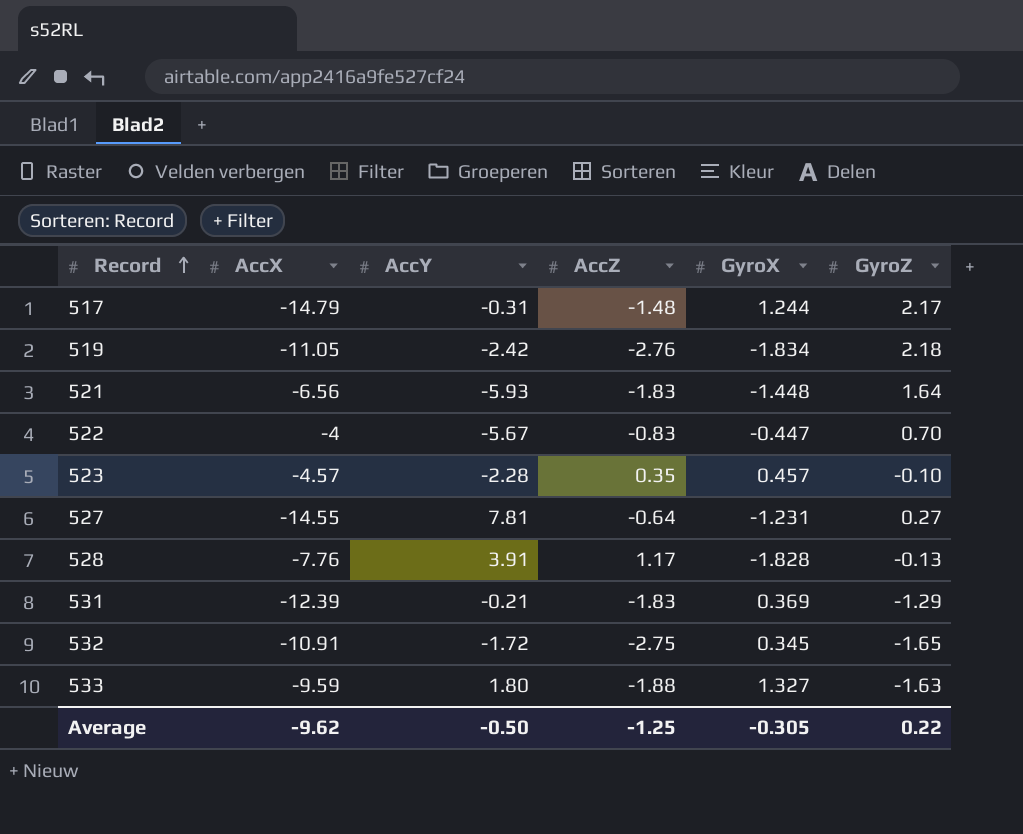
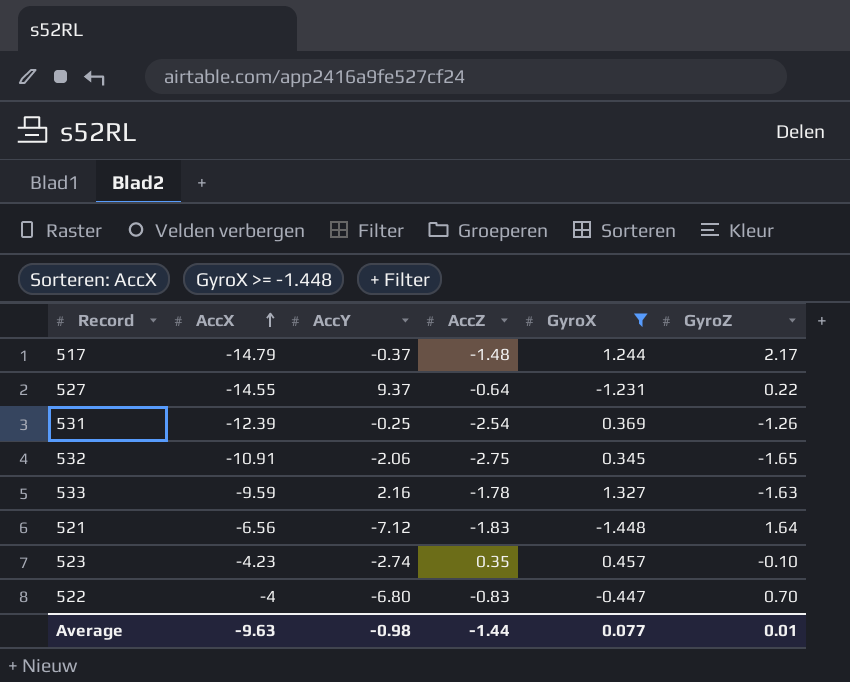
filter: none -> GyroX >= -1.448
row order: Record ascending -> AccX ascending
517 | AccY: -0.31 -> -0.37
527 | AccY: 7.81 -> 9.37
527 | GyroZ: 0.27 -> 0.22
531 | AccY: -0.21 -> -0.25
531 | AccZ: -1.83 -> -2.54
531 | GyroZ: -1.29 -> -1.26
532 | AccY: -1.72 -> -2.06
533 | AccY: 1.80 -> 2.16
533 | AccZ: -1.88 -> -1.78
521 | AccY: -5.93 -> -7.12
523 | AccX: -4.57 -> -4.23
523 | AccY: -2.28 -> -2.74
522 | AccY: -5.67 -> -6.80
Average | AccX: -9.62 -> -9.63
Average | AccY: -0.50 -> -0.98
Average | AccZ: -1.25 -> -1.44
Average | GyroX: -0.305 -> 0.077
Average | GyroZ: 0.22 -> 0.01

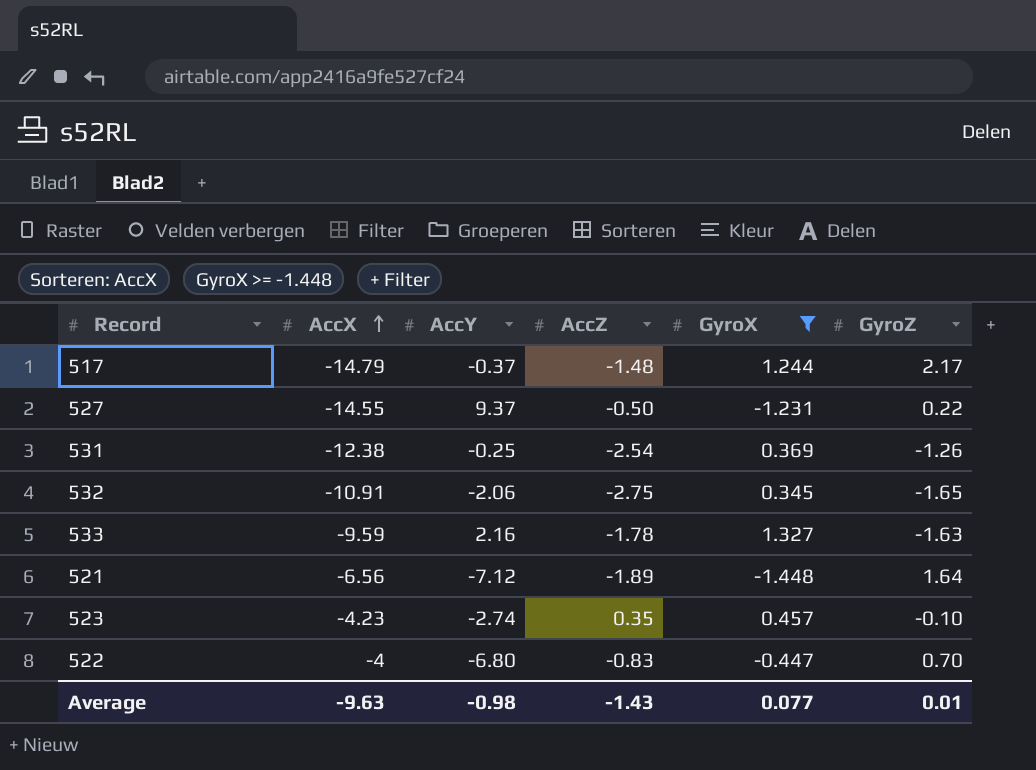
527 | AccZ: -0.64 -> -0.50
531 | AccX: -12.39 -> -12.38
521 | AccZ: -1.83 -> -1.89
Average | AccZ: -1.44 -> -1.43

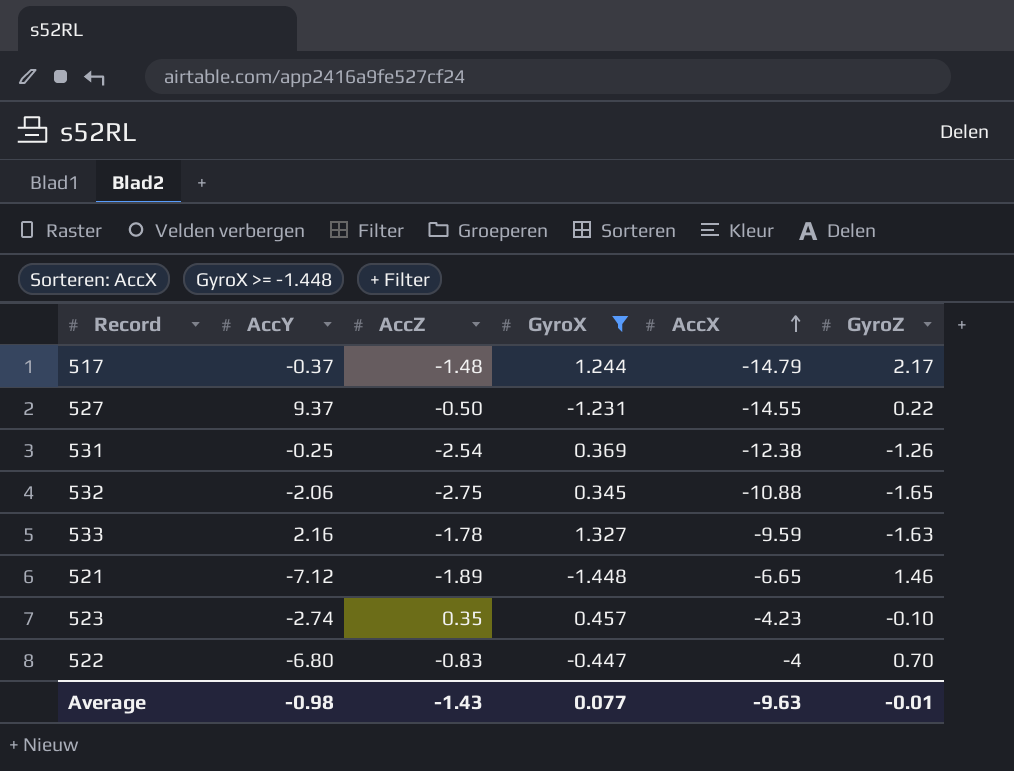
column AccX | position: 2 -> 5
532 | AccX: -10.91 -> -10.88
521 | AccX: -6.56 -> -6.65
521 | GyroZ: 1.64 -> 1.46
Average | GyroZ: 0.01 -> -0.01

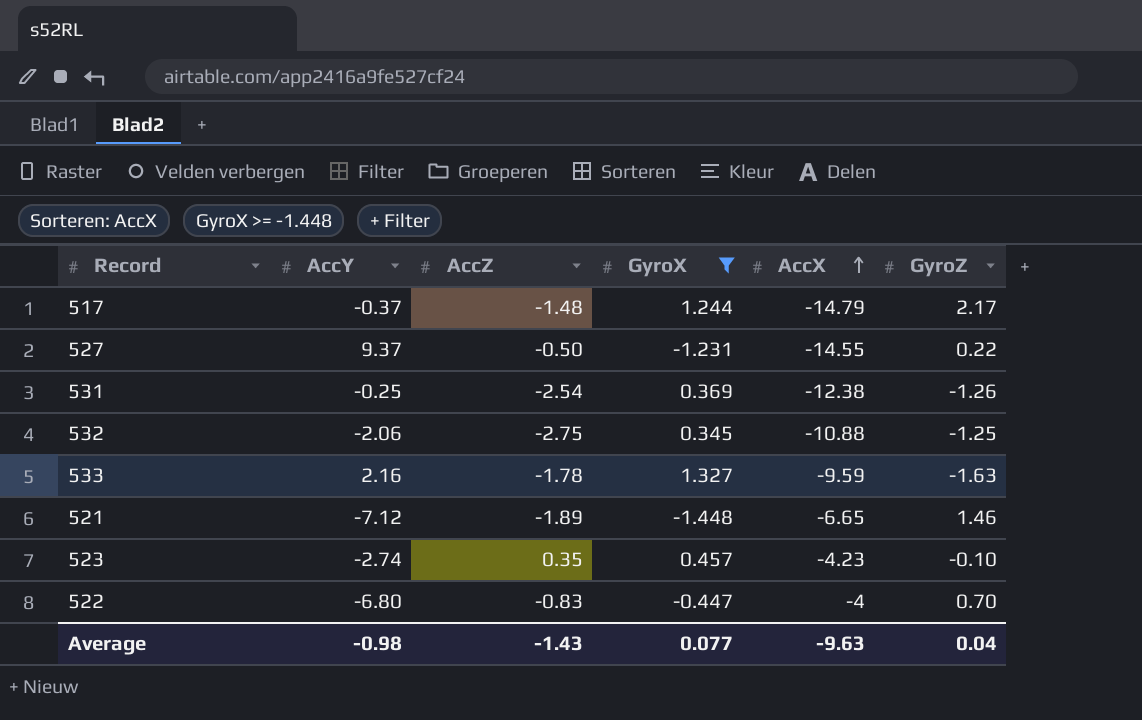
532 | GyroZ: -1.65 -> -1.25
Average | GyroZ: -0.01 -> 0.04

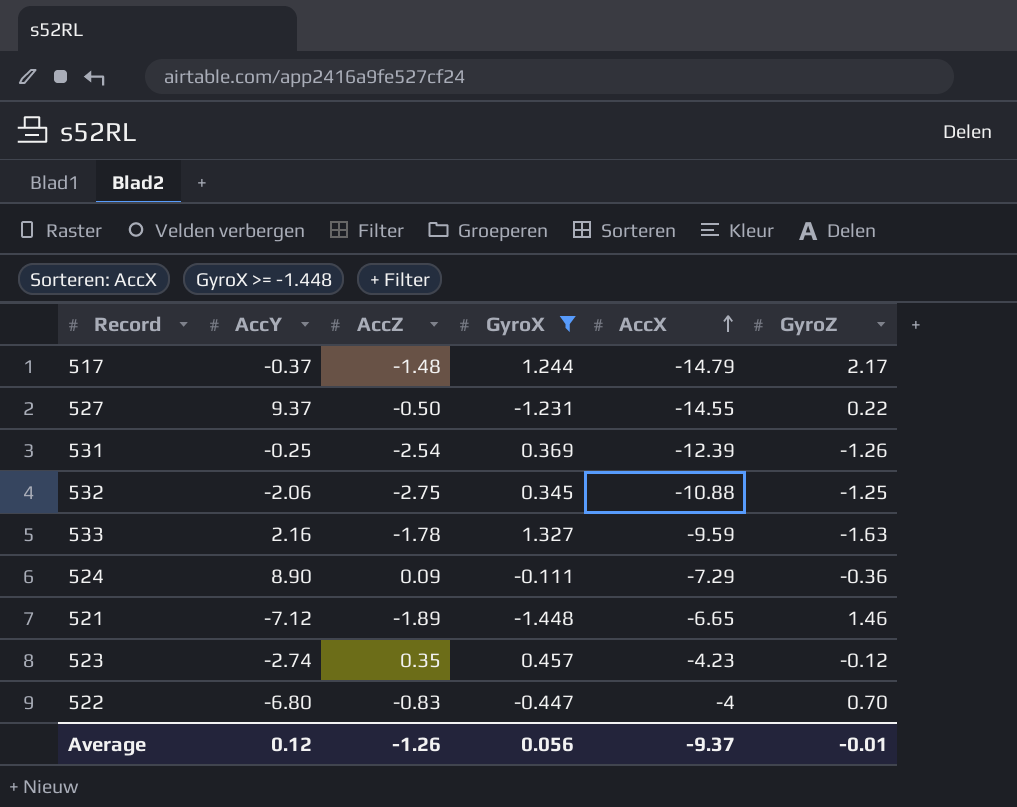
531 | AccX: -12.38 -> -12.39
row 524: none -> 8.90 | 0.09 | -0.111 | -7.29 | -0.36
523 | GyroZ: -0.10 -> -0.12
Average | AccY: -0.98 -> 0.12
Average | AccZ: -1.43 -> -1.26
Average | GyroX: 0.077 -> 0.056
Average | AccX: -9.63 -> -9.37
Average | GyroZ: 0.04 -> -0.01

